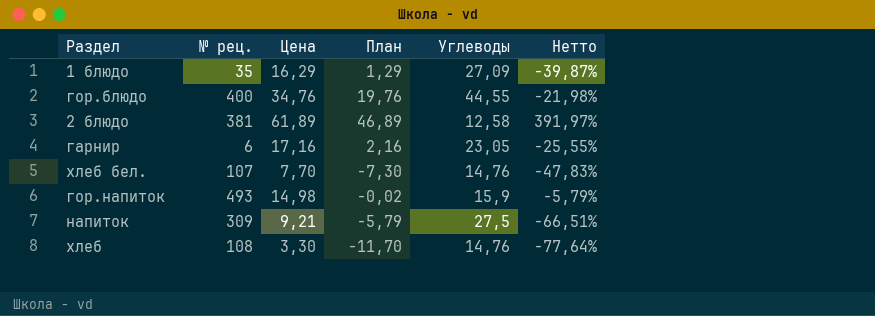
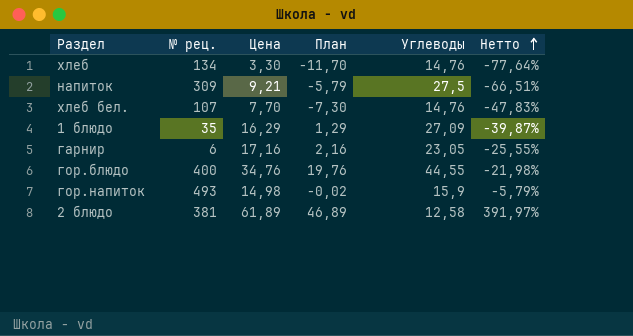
row order: none -> Нетто ascending
хлеб | № рец.: 108 -> 134

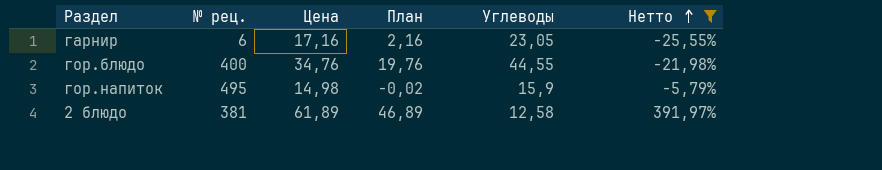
filter: none -> Нетто >= -25,55%
гор.напиток | № рец.: 493 -> 495

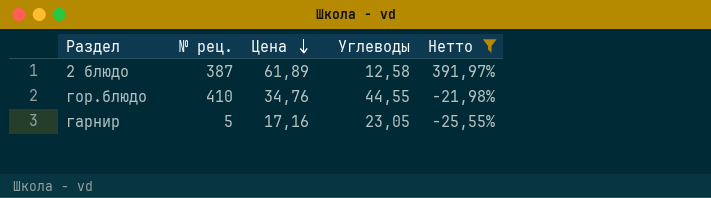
row order: Нетто ascending -> Цена descending
column План | formula: [Цена] - 15 -> none
row гор.напиток: 495 | 14,98 | -0,02 | 15,9 | -5,79% -> none
2 блюдо | № рец.: 381 -> 387
гор.блюдо | № рец.: 400 -> 410
гарнир | № рец.: 6 -> 5

